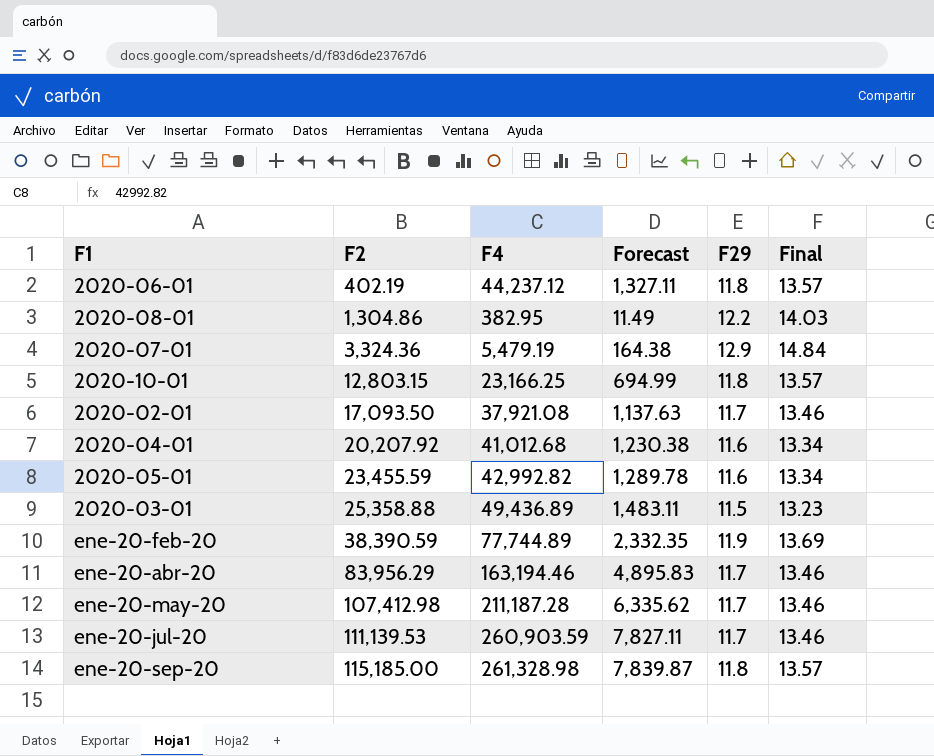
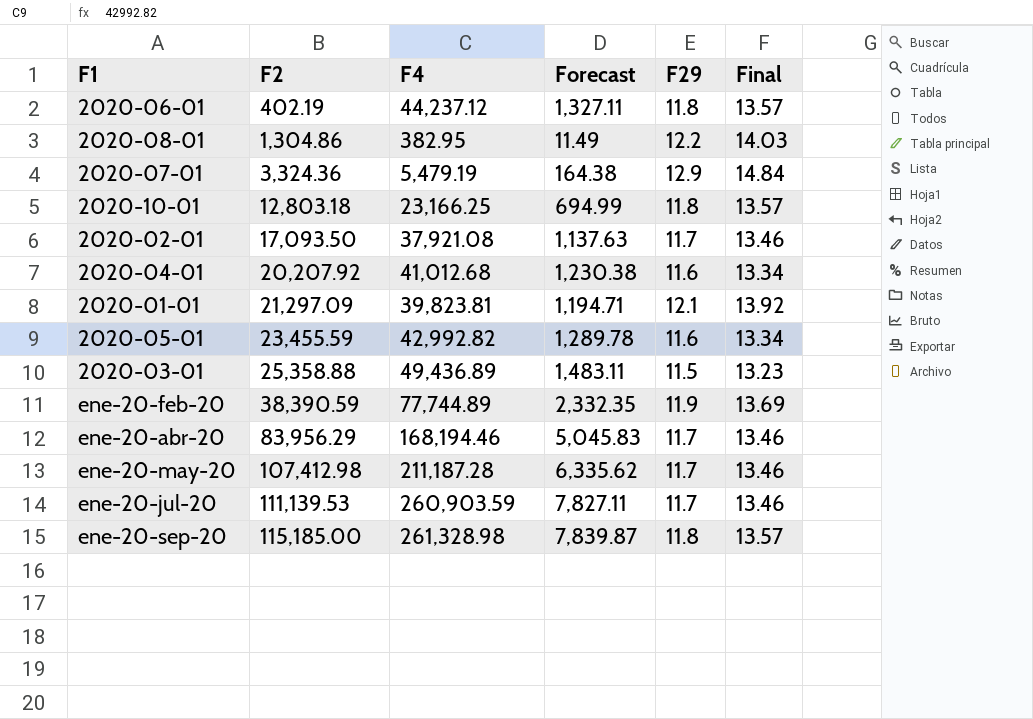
2020-10-01 | F2: 12,803.15 -> 12,803.18
row 2020-01-01: none -> 21,297.09 | 39,823.81 | 1,194.71 | 12.1 | 13.92
ene-20-abr-20 | F4: 163,194.46 -> 168,194.46
ene-20-abr-20 | Forecast: 4,895.83 -> 5,045.83

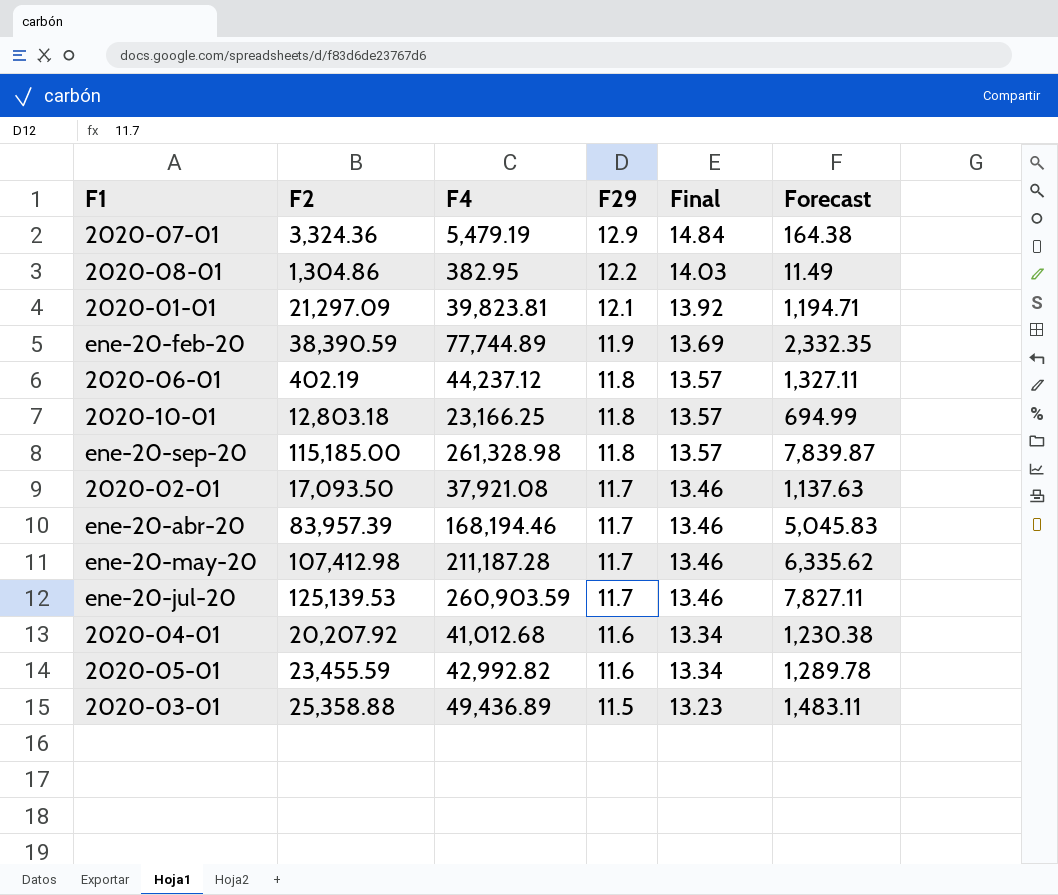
row order: F2 ascending -> F29 descending
column Forecast | position: 4 -> 6
ene-20-abr-20 | F2: 83,956.29 -> 83,957.39
ene-20-jul-20 | F2: 111,139.53 -> 125,139.53

